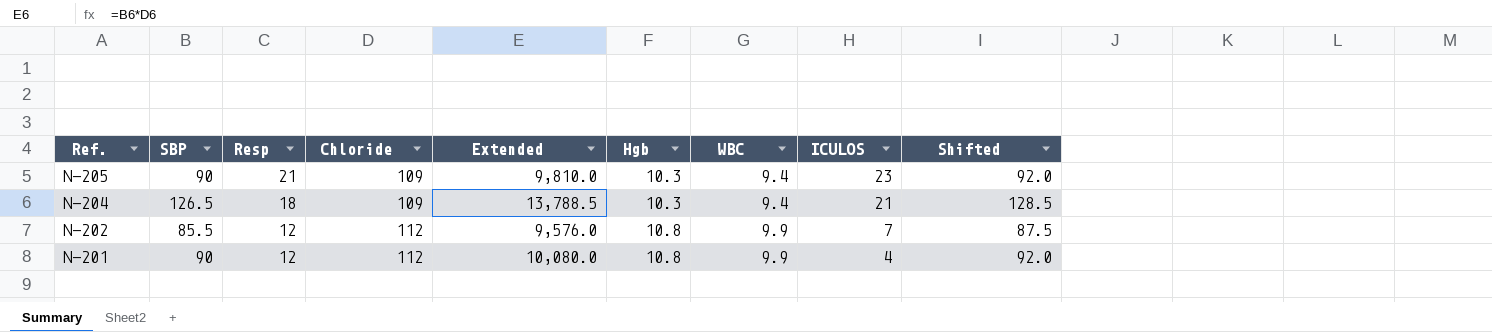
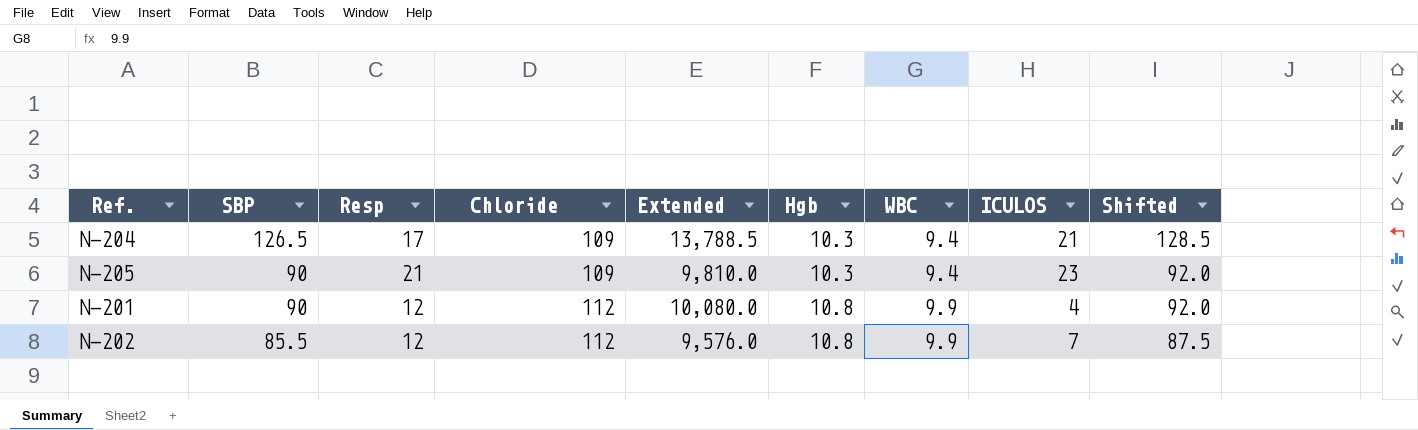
row order: Ref. descending -> SBP descending
N-204 | Resp: 18 -> 17

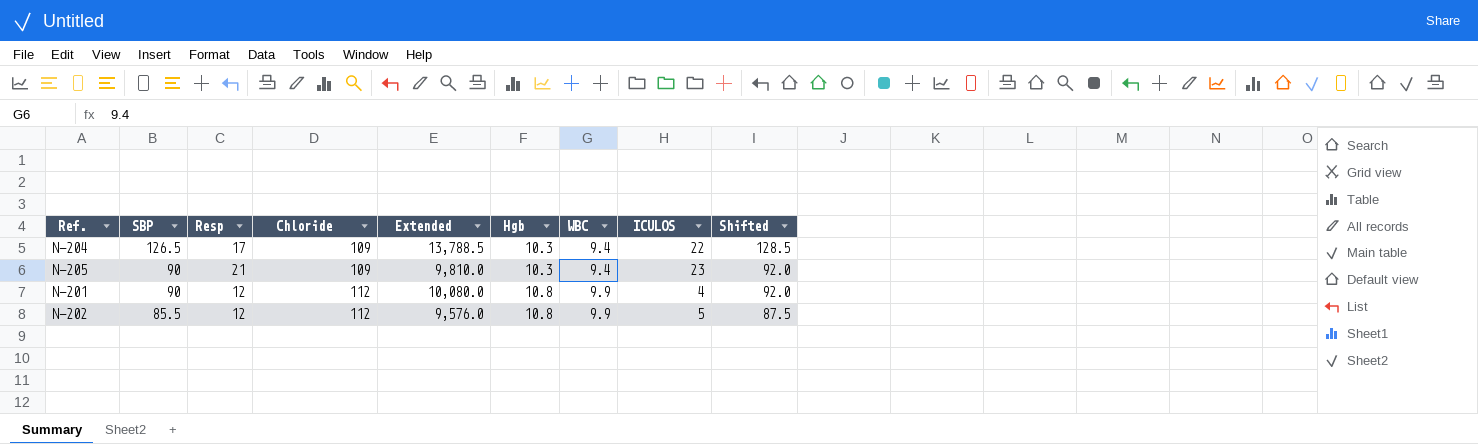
N-204 | ICULOS: 21 -> 22
N-202 | ICULOS: 7 -> 5

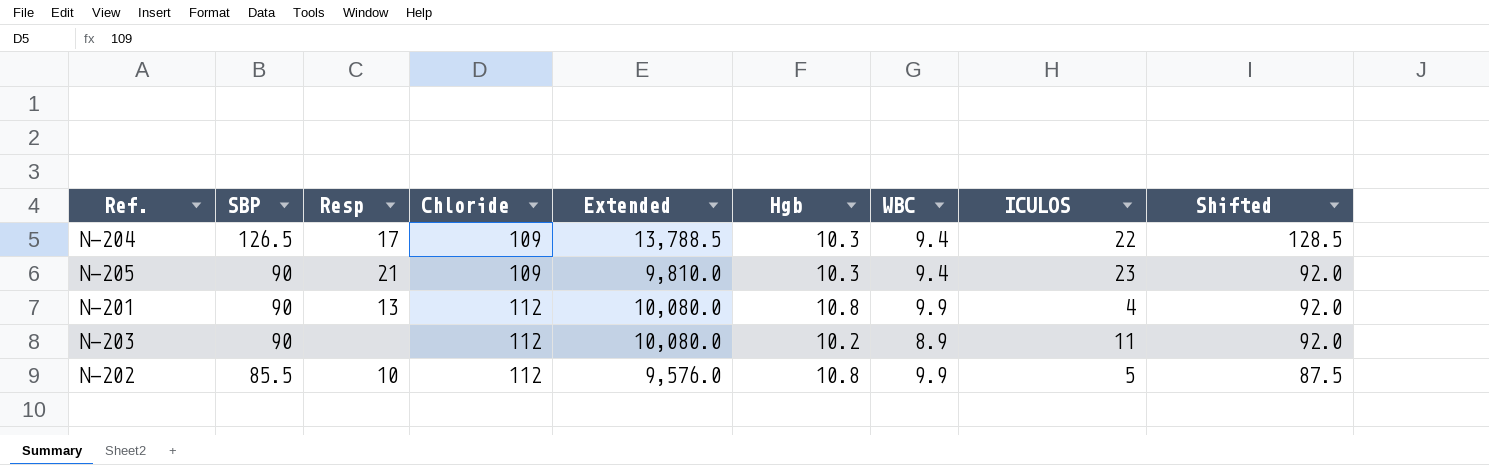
N-201 | Resp: 12 -> 13
row N-203: none -> 90 | none | 112 | 10,080.0 | 10.2 | 8.9 | 11 | 92.0
N-202 | Resp: 12 -> 10

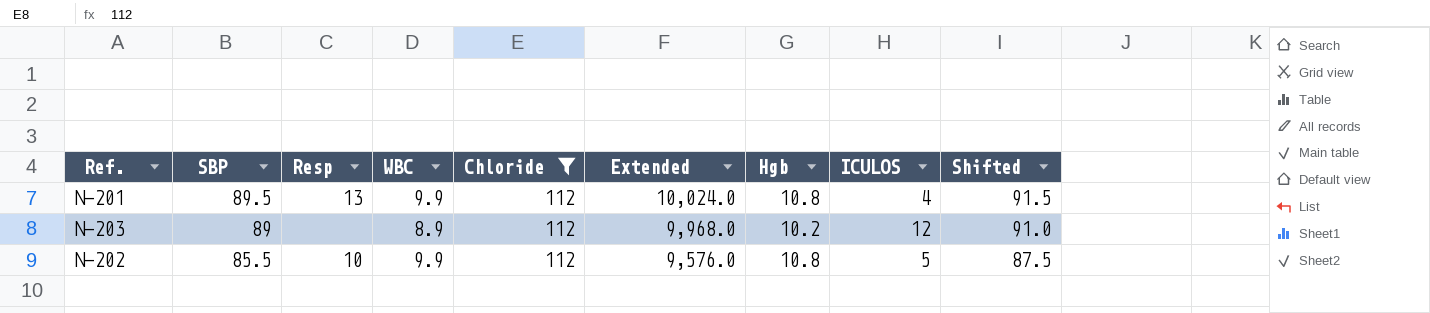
filter: none -> Chloride = 112
column WBC | position: 7 -> 4
N-201 | SBP: 90 -> 89.5
N-201 | Extended: 10,080.0 -> 10,024.0
N-201 | Shifted: 92.0 -> 91.5
N-203 | SBP: 90 -> 89
N-203 | Extended: 10,080.0 -> 9,968.0
N-203 | ICULOS: 11 -> 12
N-203 | Shifted: 92.0 -> 91.0

